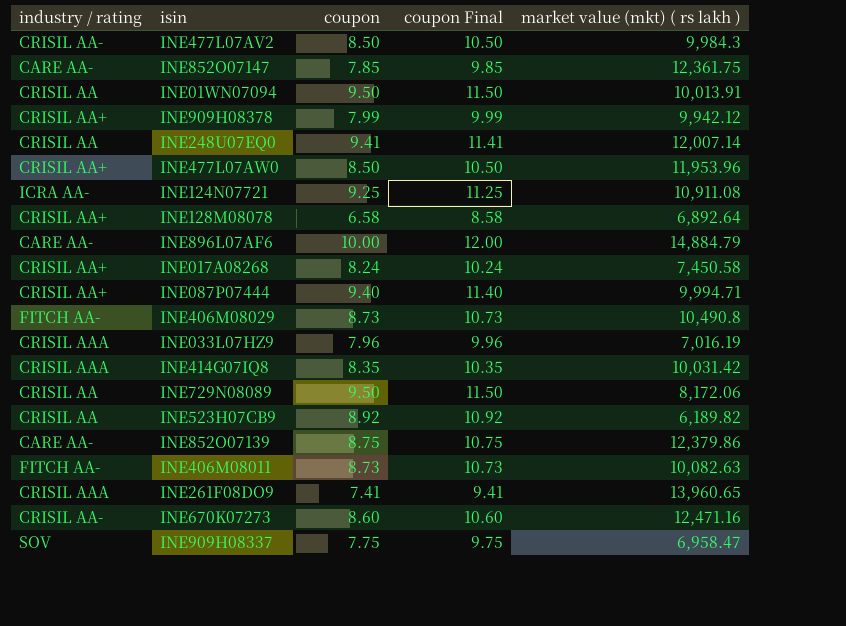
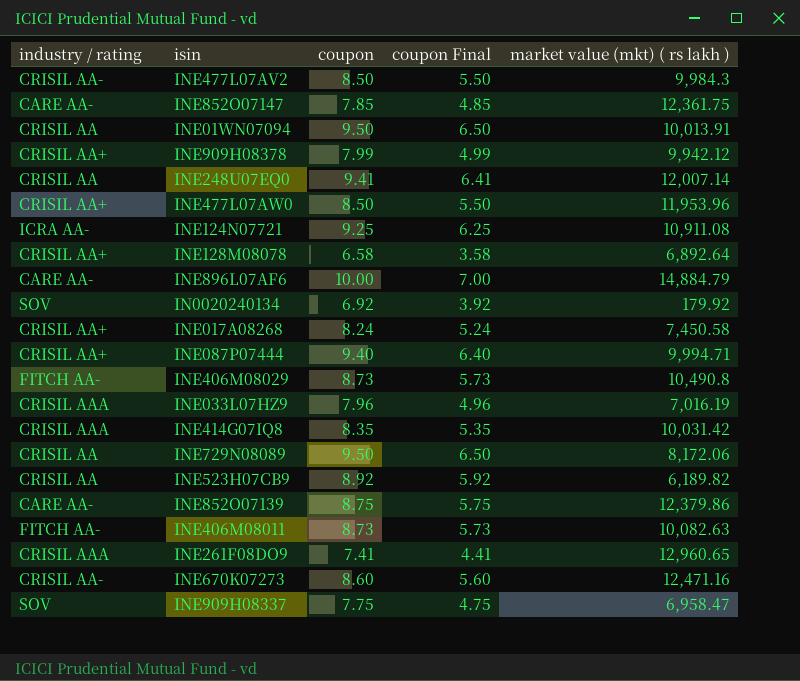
column coupon Final | formula: [coupon] + 2 -> [coupon] - 3
row IN0020240134: none -> SOV | 6.92 | 3.92 | 179.92
INE261F08DO9 | market value (mkt) ( rs lakh ): 13,960.65 -> 12,960.65

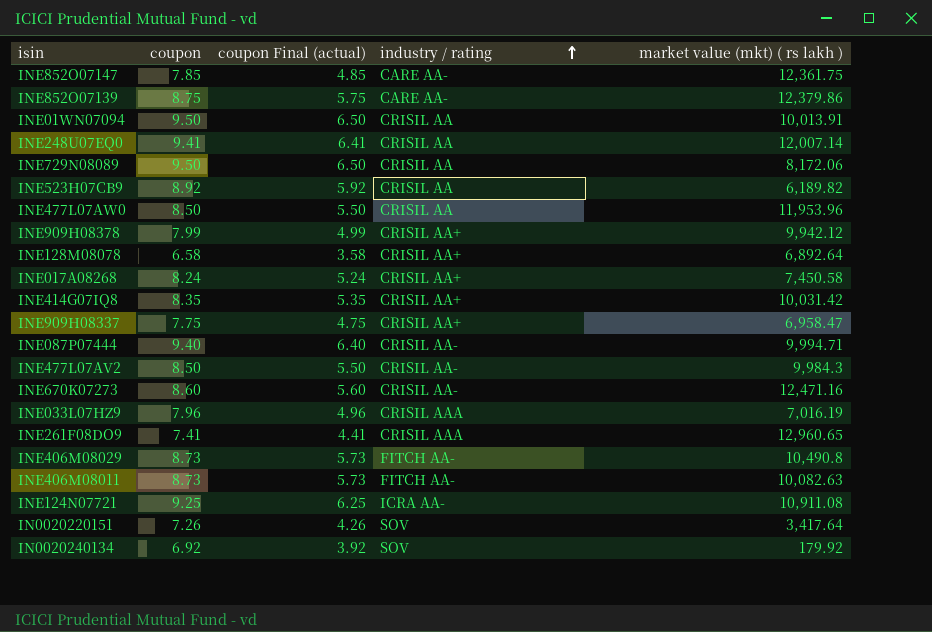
row order: none -> industry / rating ascending
column name: coupon Final -> coupon Final (actual)
column industry / rating | position: 1 -> 4
row INE896L07AF6: CARE AA- | 10.00 | 7.00 | 14,884.79 -> none
INE477L07AW0 | industry / rating: CRISIL AA+ -> CRISIL AA
INE414G07IQ8 | industry / rating: CRISIL AAA -> CRISIL AA+
INE909H08337 | industry / rating: SOV -> CRISIL AA+
INE087P07444 | industry / rating: CRISIL AA+ -> CRISIL AA-
row IN0020220151: none -> 7.26 | 4.26 | SOV | 3,417.64

